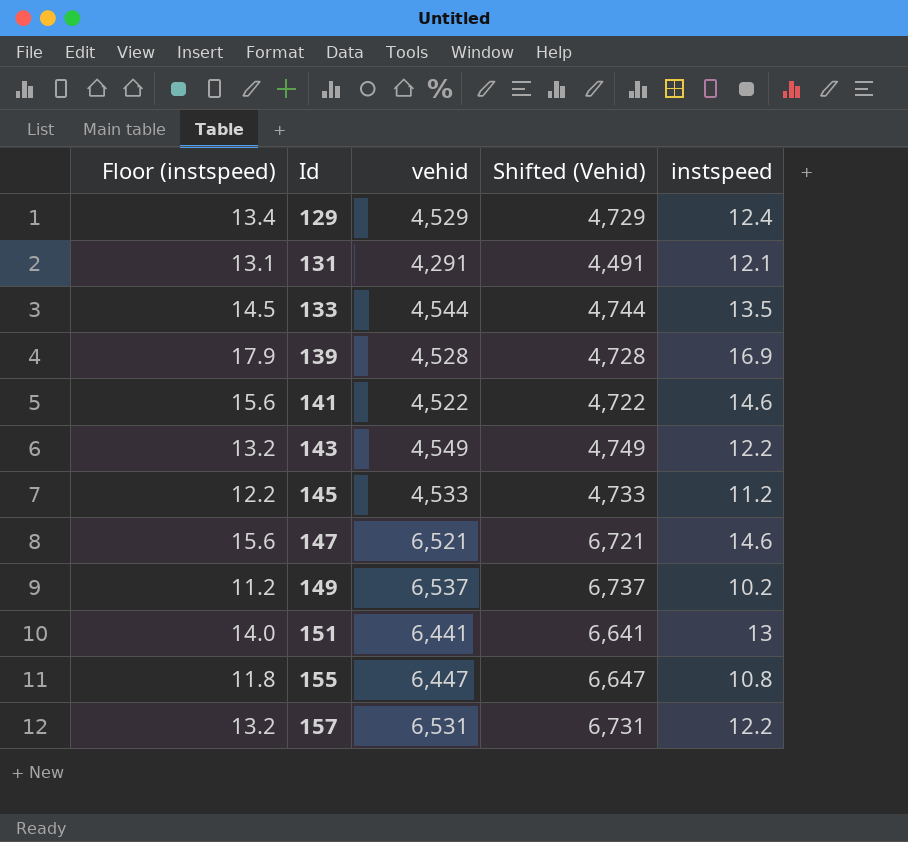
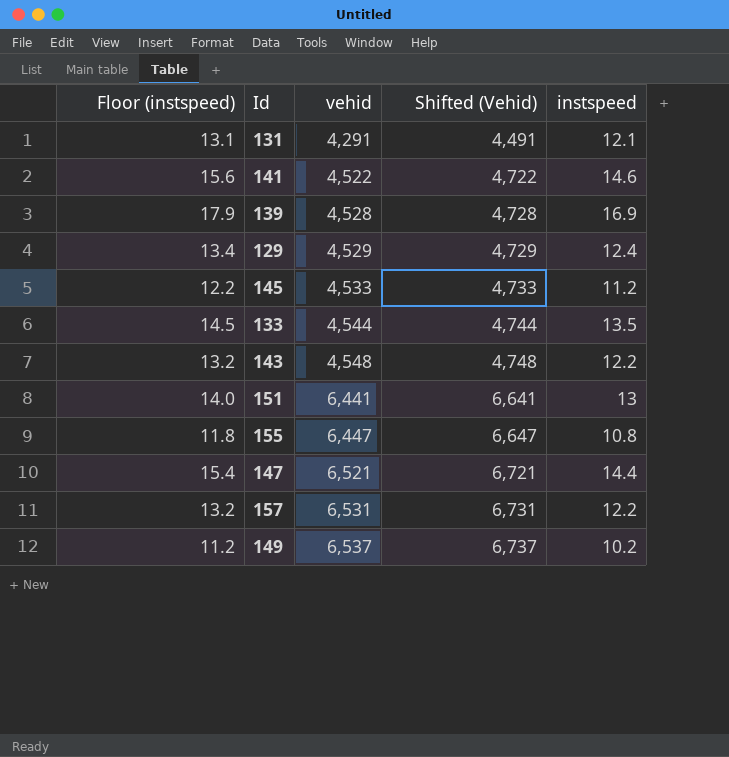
row order: Id ascending -> vehid ascending
143 | vehid: 4,549 -> 4,548
143 | Shifted (Vehid): 4,749 -> 4,748
147 | Floor (instspeed): 15.6 -> 15.4
147 | instspeed: 14.6 -> 14.4

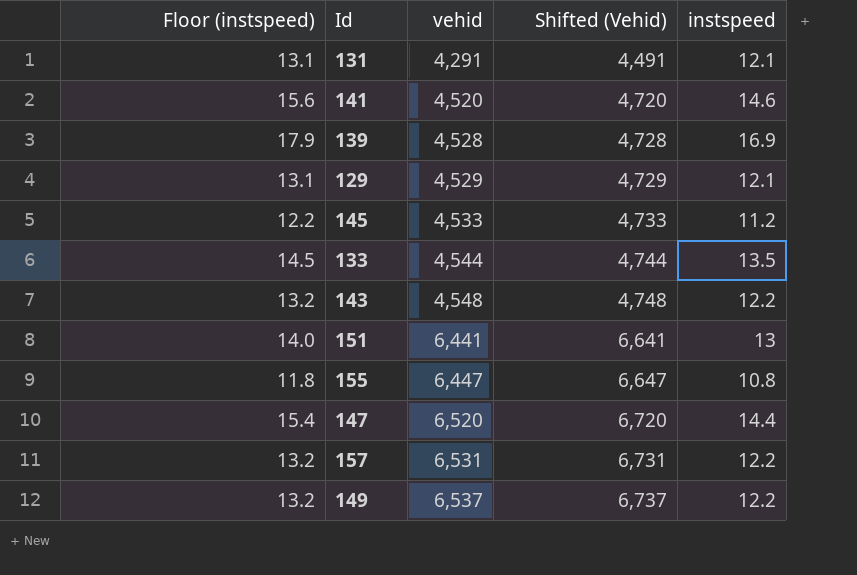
141 | vehid: 4,522 -> 4,520
141 | Shifted (Vehid): 4,722 -> 4,720
129 | Floor (instspeed): 13.4 -> 13.1
129 | instspeed: 12.4 -> 12.1
147 | vehid: 6,521 -> 6,520
147 | Shifted (Vehid): 6,721 -> 6,720
149 | Floor (instspeed): 11.2 -> 13.2
149 | instspeed: 10.2 -> 12.2

